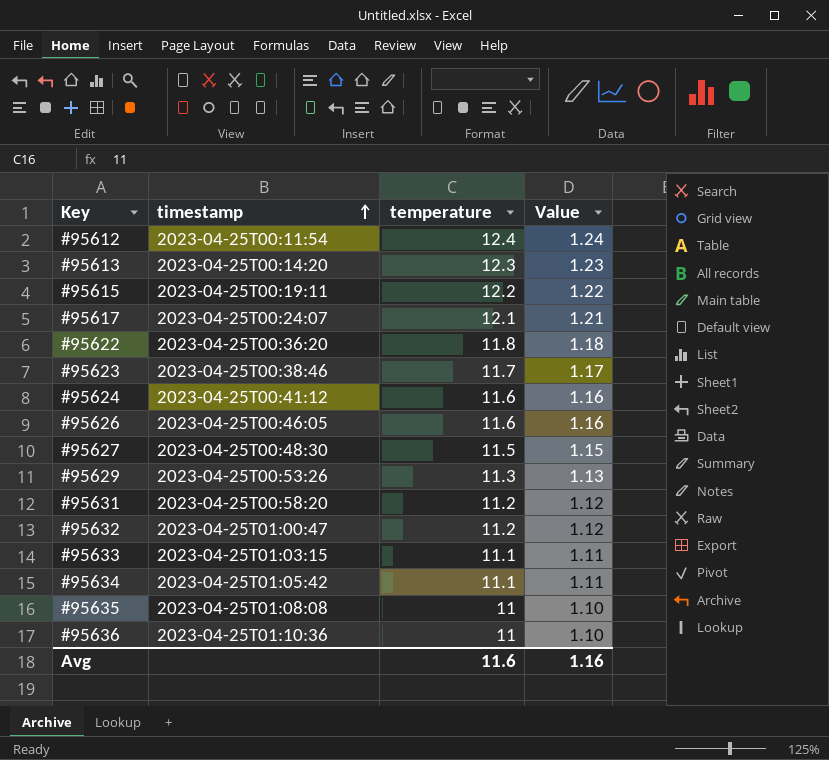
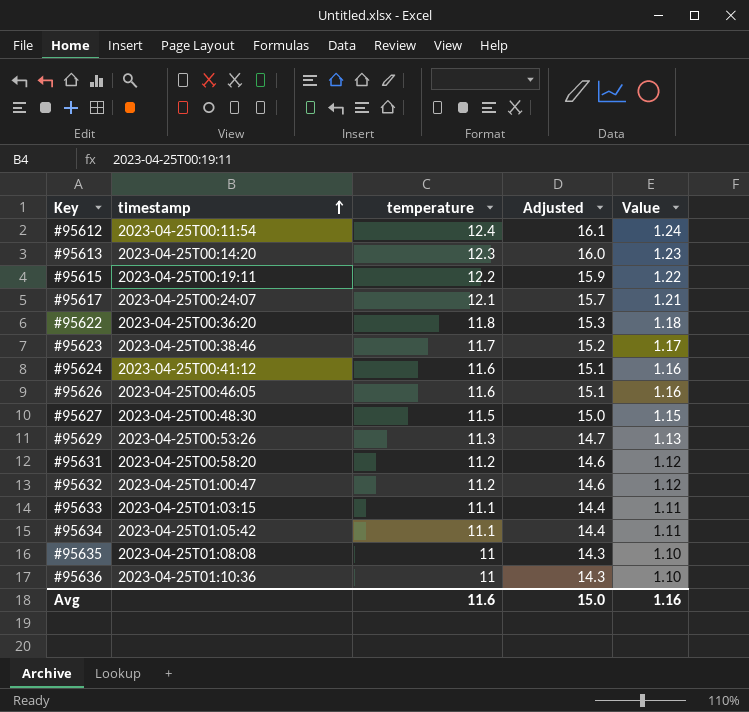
column Adjusted | formula: none -> [temperature] * 1.3

